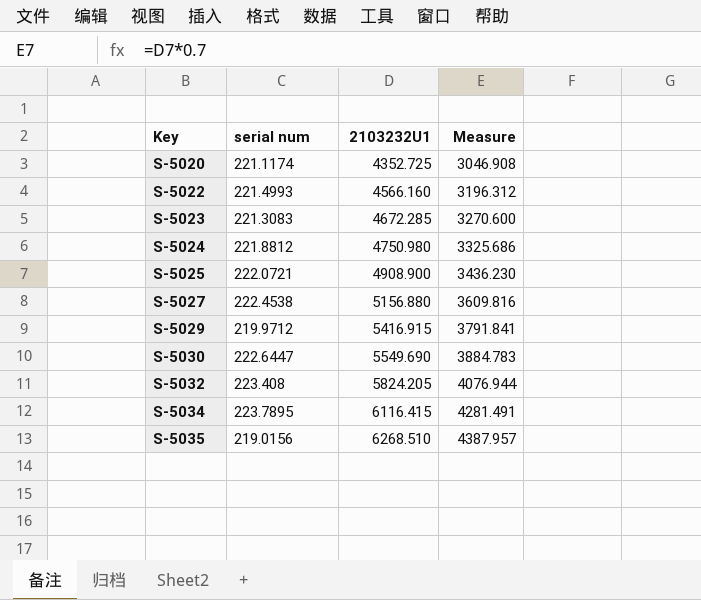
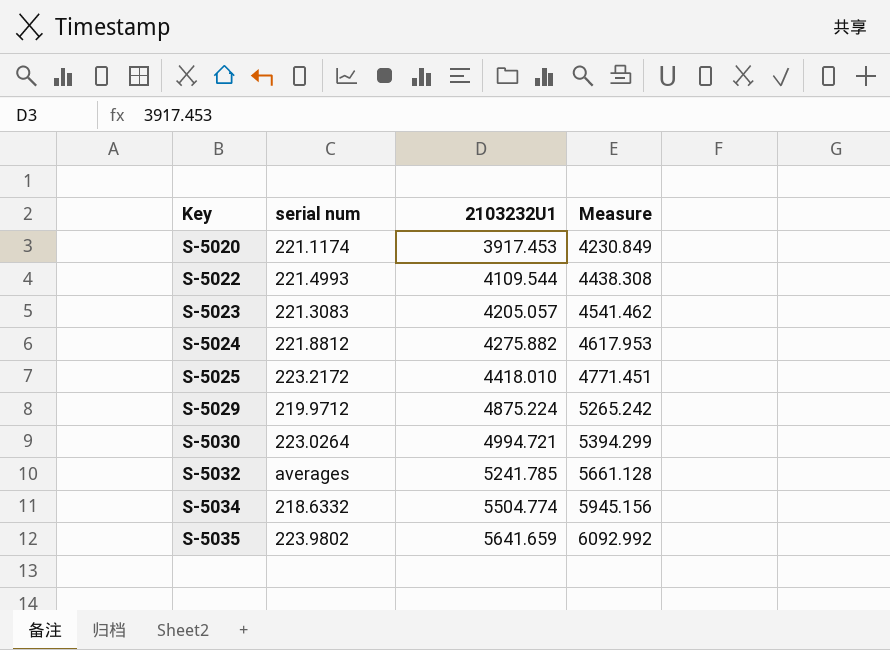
column Measure | formula: [2103232U1] * 0.7 -> [2103232U1] * 1.08
row S-5027: 222.4538 | 5156.880 | 3609.816 -> none
S-5020 | 2103232U1: 4352.725 -> 3917.453
S-5022 | 2103232U1: 4566.160 -> 4109.544
S-5023 | 2103232U1: 4672.285 -> 4205.057
S-5024 | 2103232U1: 4750.980 -> 4275.882
S-5025 | serial num: 222.0721 -> 223.2172
S-5025 | 2103232U1: 4908.900 -> 4418.010
S-5029 | 2103232U1: 5416.915 -> 4875.224
S-5030 | serial num: 222.6447 -> 223.0264
S-5030 | 2103232U1: 5549.690 -> 4994.721
S-5032 | serial num: 223.408 -> averages
S-5032 | 2103232U1: 5824.205 -> 5241.785
S-5034 | serial num: 223.7895 -> 218.6332
S-5034 | 2103232U1: 6116.415 -> 5504.774
S-5035 | serial num: 219.0156 -> 223.9802
S-5035 | 2103232U1: 6268.510 -> 5641.659

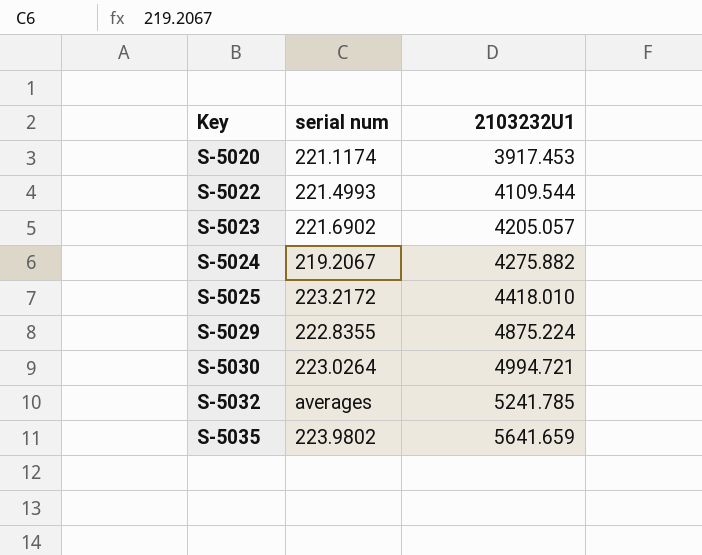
column Measure | formula: [2103232U1] * 1.08 -> none
row S-5034: 218.6332 | 5504.774 | 5945.156 -> none
S-5023 | serial num: 221.3083 -> 221.6902
S-5024 | serial num: 221.8812 -> 219.2067
S-5029 | serial num: 219.9712 -> 222.8355

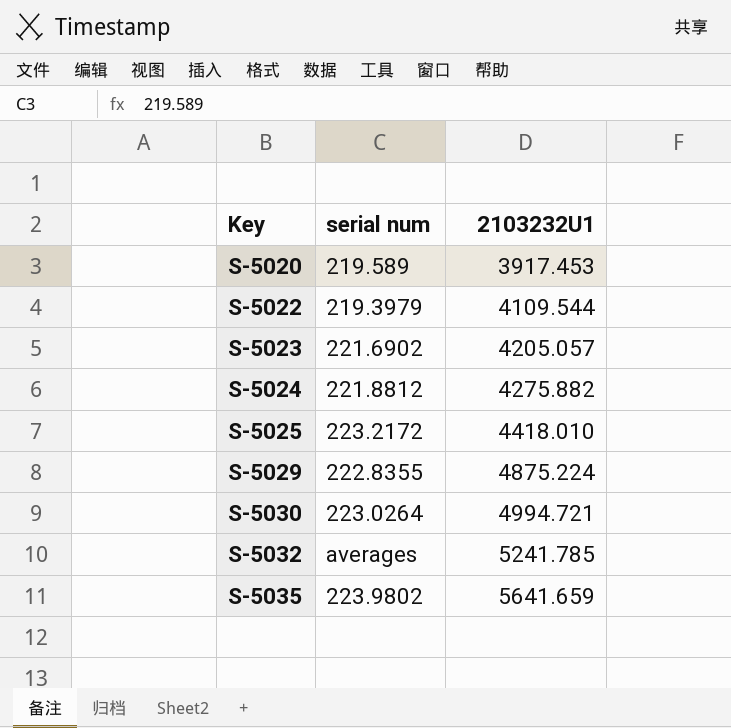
S-5020 | serial num: 221.1174 -> 219.589
S-5022 | serial num: 221.4993 -> 219.3979
S-5024 | serial num: 219.2067 -> 221.8812

